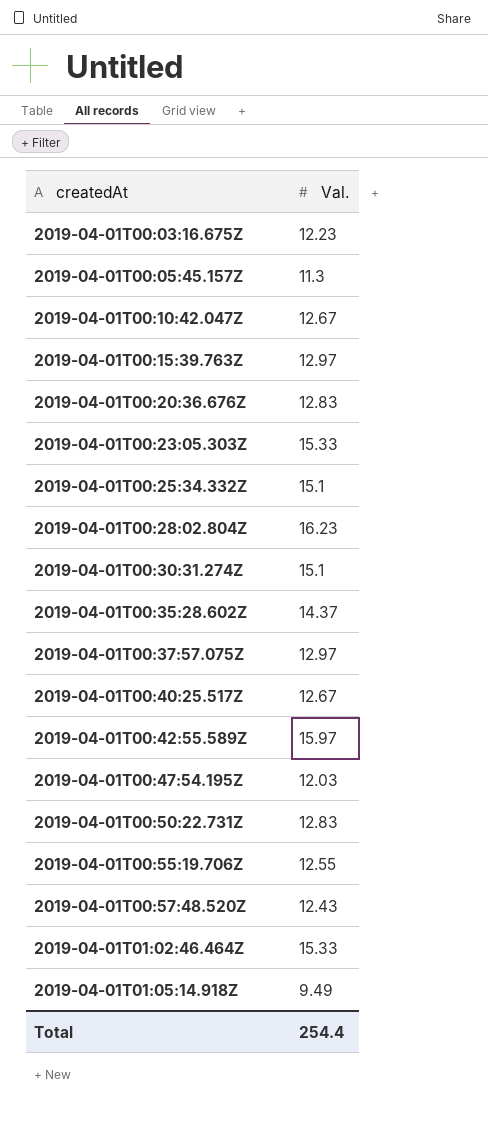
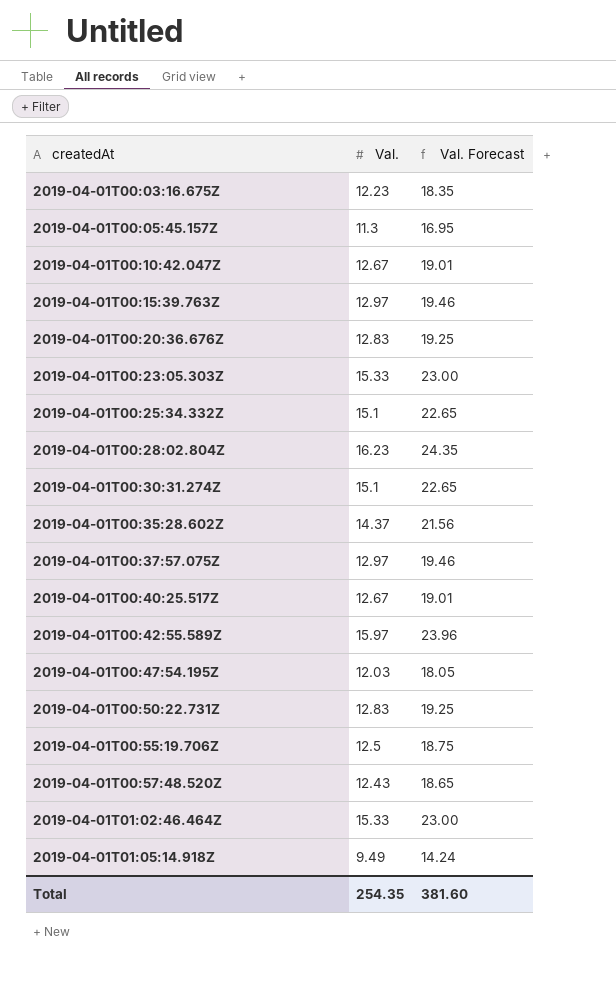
column Val. Forecast | formula: none -> [Val.] * 1.5
2019-04-01T00:55:19.706Z | Val.: 12.55 -> 12.5
Total | Val.: 254.4 -> 254.35

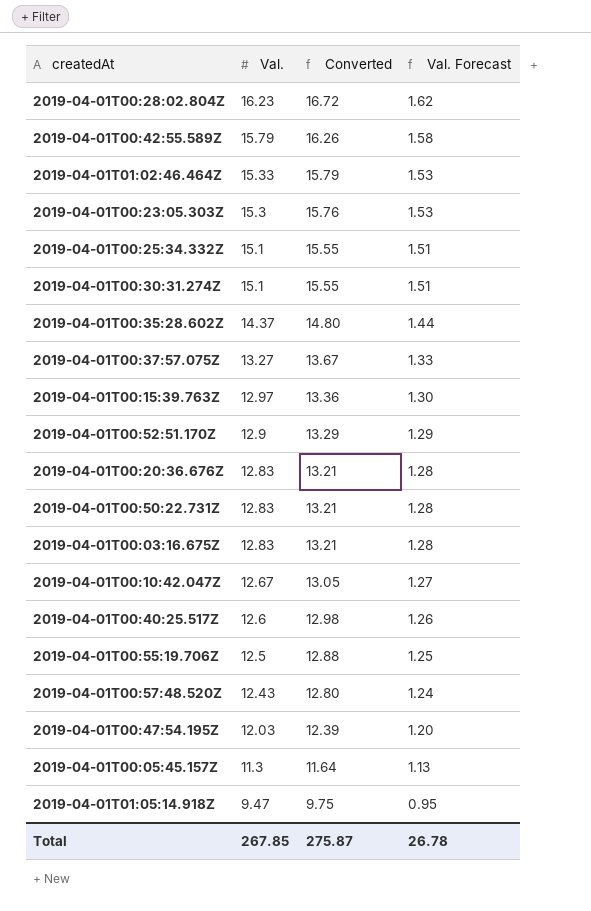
row order: createdAt ascending -> Val. descending
column Converted | formula: none -> [Val.] * 1.03
column Val. Forecast | formula: [Val.] * 1.5 -> [Val.] * 0.1
2019-04-01T00:42:55.589Z | Val.: 15.97 -> 15.79
2019-04-01T00:23:05.303Z | Val.: 15.33 -> 15.3
2019-04-01T00:37:57.075Z | Val.: 12.97 -> 13.27
row 2019-04-01T00:52:51.170Z: none -> 12.9 | 13.29 | 1.29
2019-04-01T00:03:16.675Z | Val.: 12.23 -> 12.83
2019-04-01T00:40:25.517Z | Val.: 12.67 -> 12.6
2019-04-01T01:05:14.918Z | Val.: 9.49 -> 9.47
Total | Val.: 254.35 -> 267.85
Total | Val. Forecast: 381.60 -> 26.78

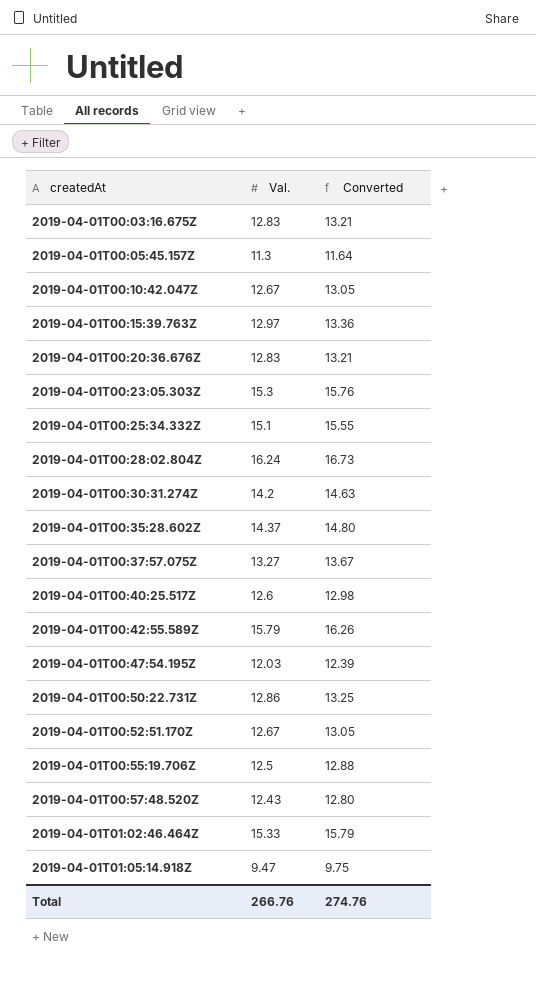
row order: Val. descending -> createdAt ascending
column Val. Forecast | formula: [Val.] * 0.1 -> none
2019-04-01T00:28:02.804Z | Val.: 16.23 -> 16.24
2019-04-01T00:28:02.804Z | Converted: 16.72 -> 16.73
2019-04-01T00:30:31.274Z | Val.: 15.1 -> 14.2
2019-04-01T00:30:31.274Z | Converted: 15.55 -> 14.63
2019-04-01T00:50:22.731Z | Val.: 12.83 -> 12.86
2019-04-01T00:50:22.731Z | Converted: 13.21 -> 13.25
2019-04-01T00:52:51.170Z | Val.: 12.9 -> 12.67
2019-04-01T00:52:51.170Z | Converted: 13.29 -> 13.05
Total | Val.: 267.85 -> 266.76
Total | Converted: 275.87 -> 274.76

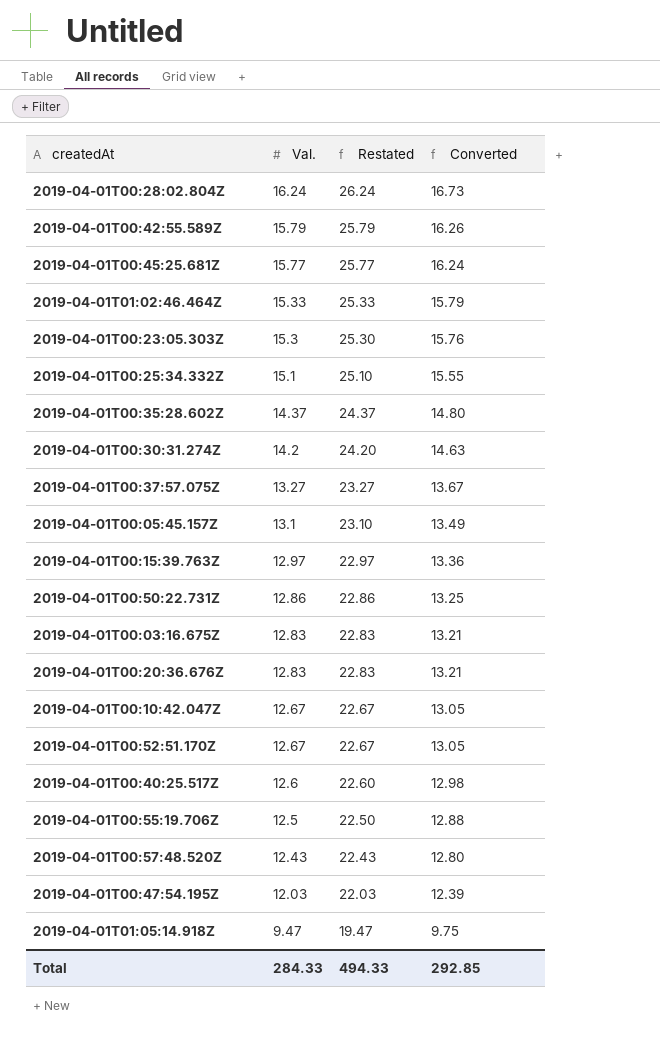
row order: createdAt ascending -> Val. descending
column Restated | formula: none -> [Val.] + 10
row 2019-04-01T00:45:25.681Z: none -> 15.77 | 25.77 | 16.24
2019-04-01T00:05:45.157Z | Val.: 11.3 -> 13.1
2019-04-01T00:05:45.157Z | Converted: 11.64 -> 13.49
Total | Val.: 266.76 -> 284.33
Total | Converted: 274.76 -> 292.85

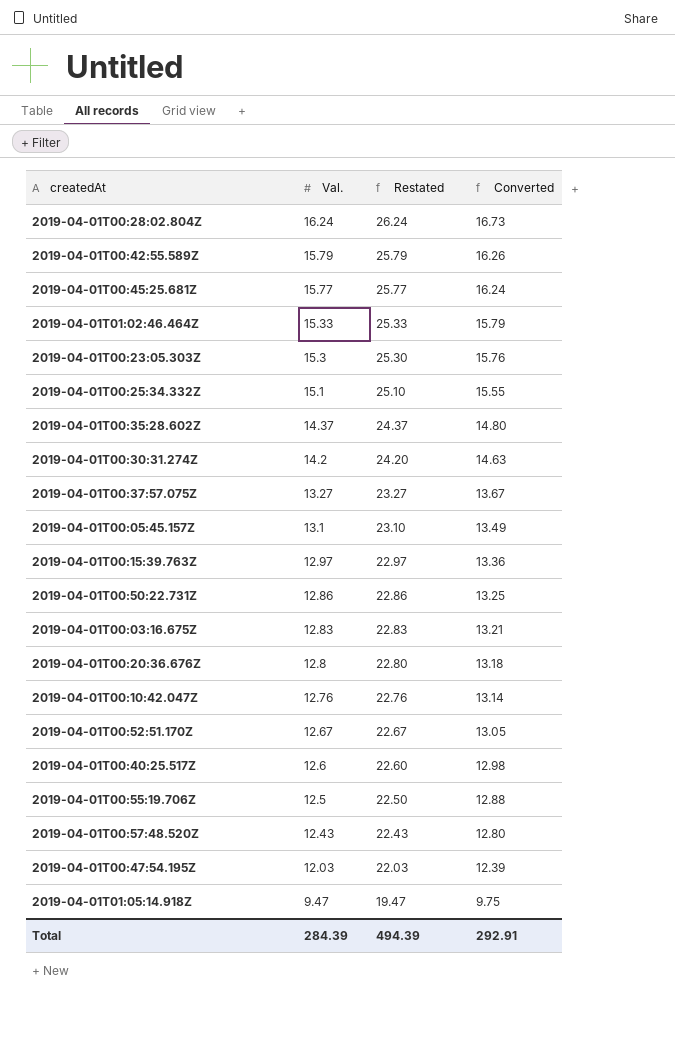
2019-04-01T00:20:36.676Z | Val.: 12.83 -> 12.8
2019-04-01T00:20:36.676Z | Restated: 22.83 -> 22.80
2019-04-01T00:20:36.676Z | Converted: 13.21 -> 13.18
2019-04-01T00:10:42.047Z | Val.: 12.67 -> 12.76
2019-04-01T00:10:42.047Z | Restated: 22.67 -> 22.76
2019-04-01T00:10:42.047Z | Converted: 13.05 -> 13.14
Total | Val.: 284.33 -> 284.39
Total | Restated: 494.33 -> 494.39
Total | Converted: 292.85 -> 292.91

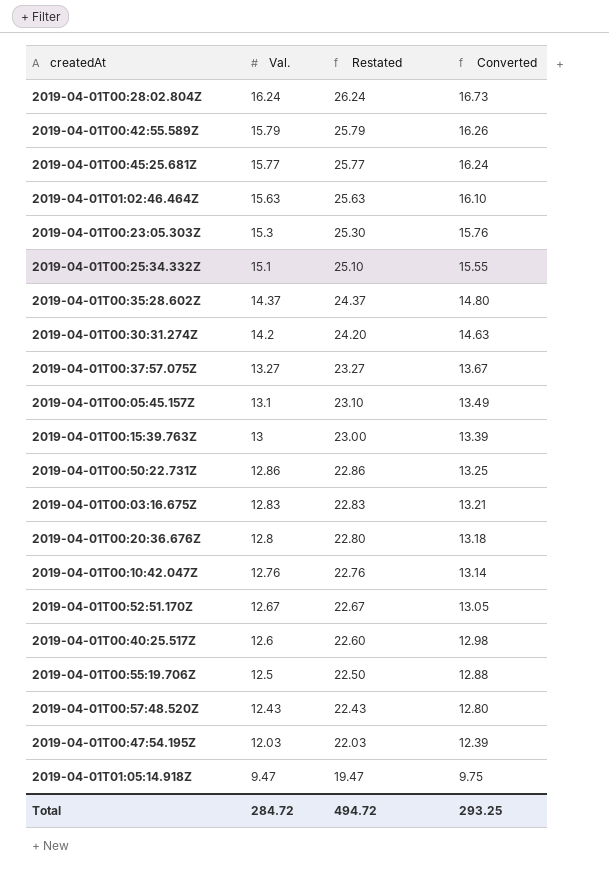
2019-04-01T01:02:46.464Z | Val.: 15.33 -> 15.63
2019-04-01T01:02:46.464Z | Restated: 25.33 -> 25.63
2019-04-01T01:02:46.464Z | Converted: 15.79 -> 16.10
2019-04-01T00:15:39.763Z | Val.: 12.97 -> 13
2019-04-01T00:15:39.763Z | Restated: 22.97 -> 23.00
2019-04-01T00:15:39.763Z | Converted: 13.36 -> 13.39
Total | Val.: 284.39 -> 284.72
Total | Restated: 494.39 -> 494.72
Total | Converted: 292.91 -> 293.25

